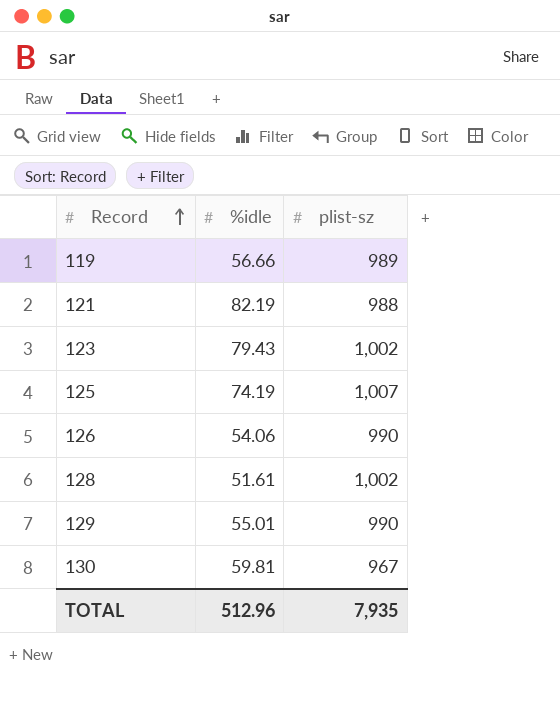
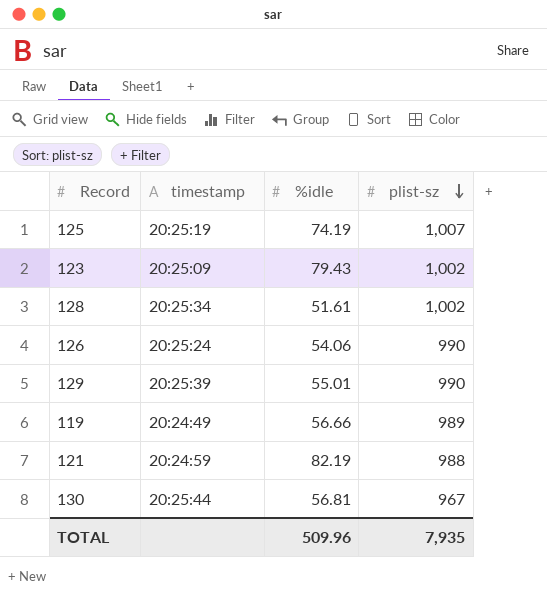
row order: Record ascending -> plist-sz descending
column timestamp | position: none -> 2
130 | %idle: 59.81 -> 56.81
TOTAL | %idle: 512.96 -> 509.96

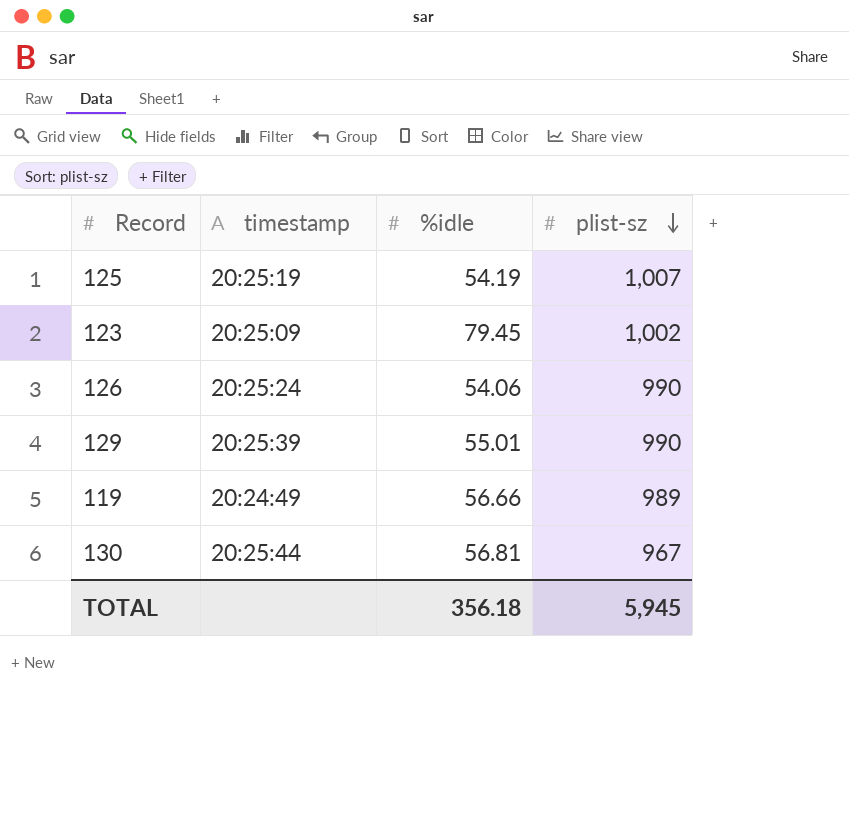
row 128: 20:25:34 | 51.61 | 1,002 -> none
row 121: 20:24:59 | 82.19 | 988 -> none
125 | %idle: 74.19 -> 54.19
123 | %idle: 79.43 -> 79.45
TOTAL | %idle: 509.96 -> 356.18
TOTAL | plist-sz: 7,935 -> 5,945

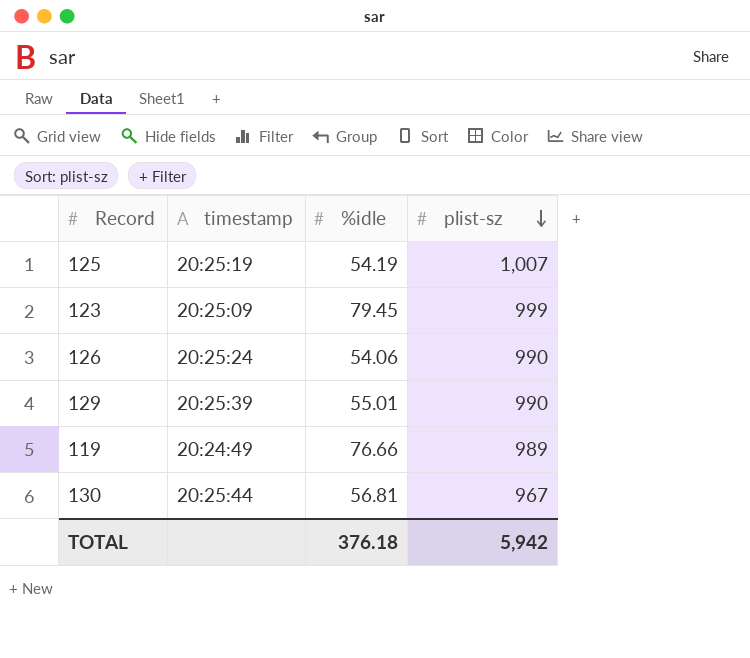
123 | plist-sz: 1,002 -> 999
119 | %idle: 56.66 -> 76.66
TOTAL | %idle: 356.18 -> 376.18
TOTAL | plist-sz: 5,945 -> 5,942

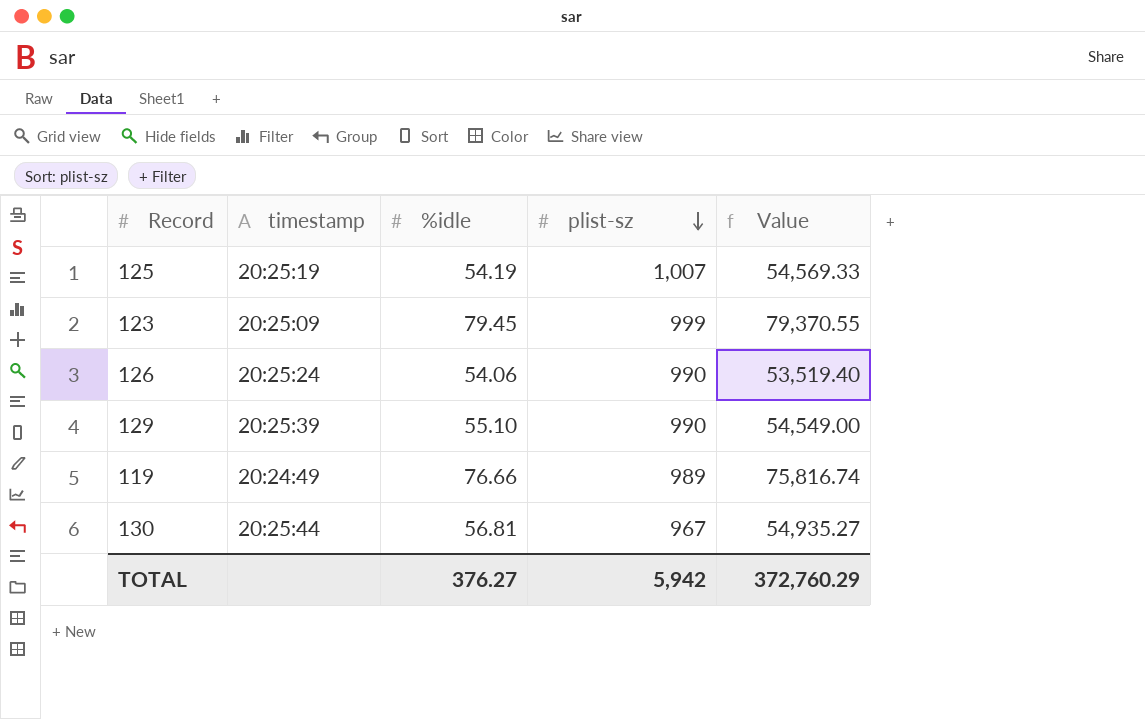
column Value | formula: none -> [%idle] * [plist-sz]
129 | %idle: 55.01 -> 55.10
TOTAL | %idle: 376.18 -> 376.27

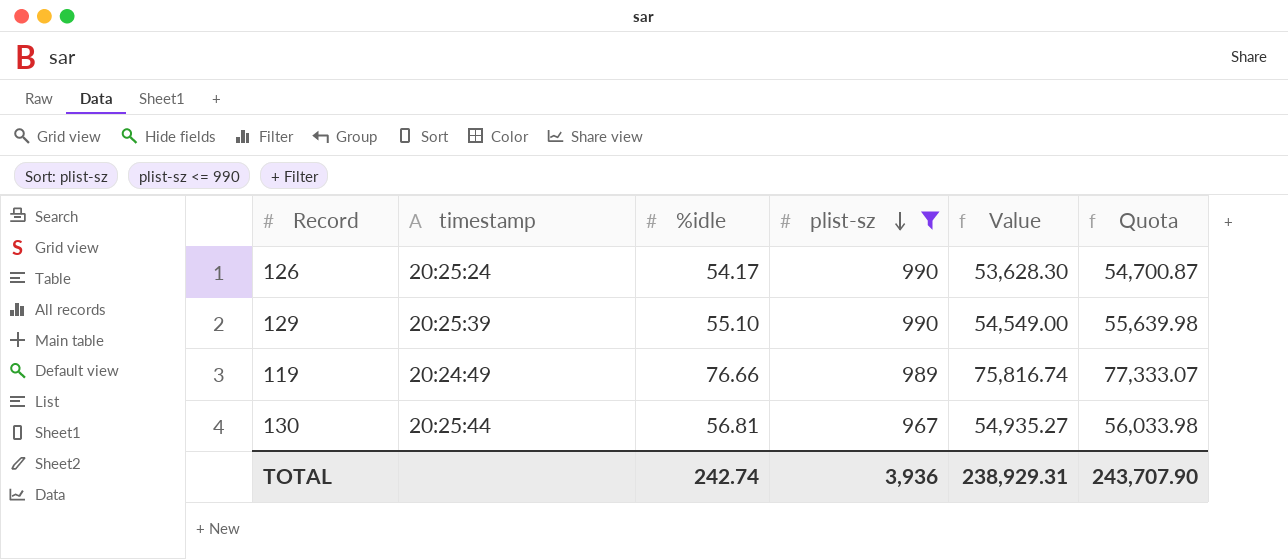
filter: none -> plist-sz <= 990
column Quota | formula: none -> [Value] * 1.02
126 | %idle: 54.06 -> 54.17
126 | Value: 53,519.40 -> 53,628.30
TOTAL | %idle: 376.27 -> 242.74
TOTAL | plist-sz: 5,942 -> 3,936
TOTAL | Value: 372,760.29 -> 238,929.31

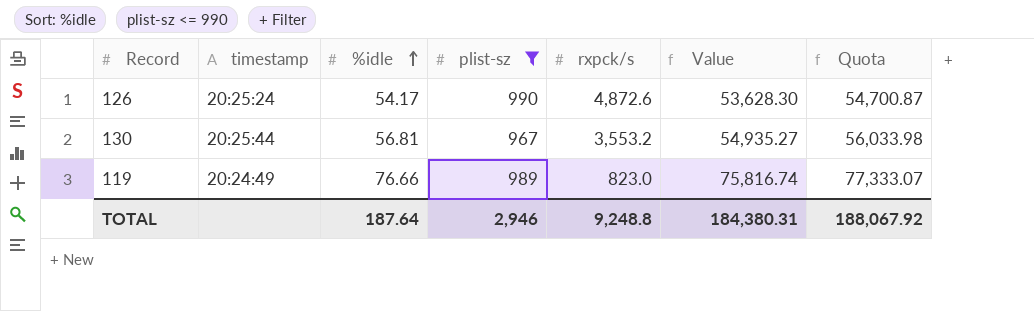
row order: plist-sz descending -> %idle ascending
column rxpck/s | position: none -> 5
row 129: 20:25:39 | 55.10 | 990 | 54,549.00 | 55,639.98 -> none
TOTAL | %idle: 242.74 -> 187.64
TOTAL | plist-sz: 3,936 -> 2,946
TOTAL | Value: 238,929.31 -> 184,380.31
TOTAL | Quota: 243,707.90 -> 188,067.92

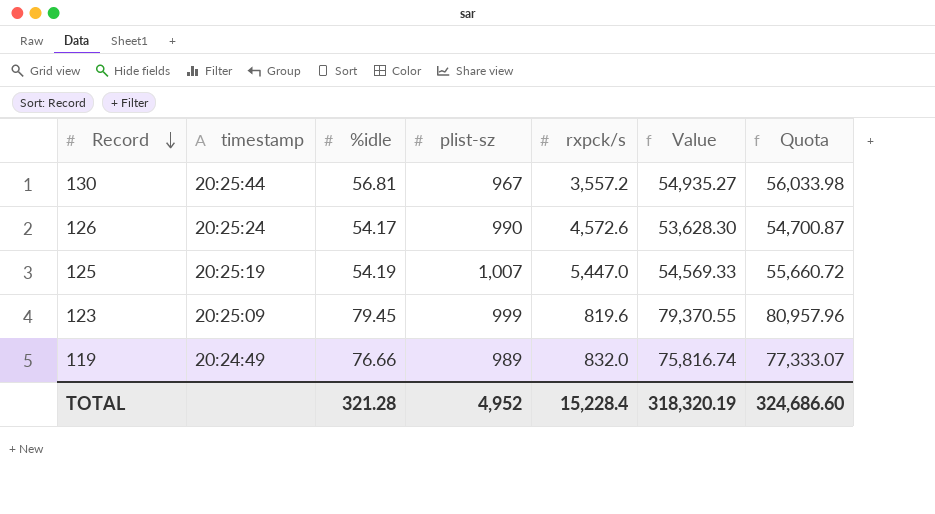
filter: plist-sz <= 990 -> none
row order: %idle ascending -> Record descending
130 | rxpck/s: 3,553.2 -> 3,557.2
126 | rxpck/s: 4,872.6 -> 4,572.6
119 | rxpck/s: 823.0 -> 832.0
TOTAL | %idle: 187.64 -> 321.28
TOTAL | plist-sz: 2,946 -> 4,952
TOTAL | rxpck/s: 9,248.8 -> 15,228.4
TOTAL | Value: 184,380.31 -> 318,320.19
TOTAL | Quota: 188,067.92 -> 324,686.60

